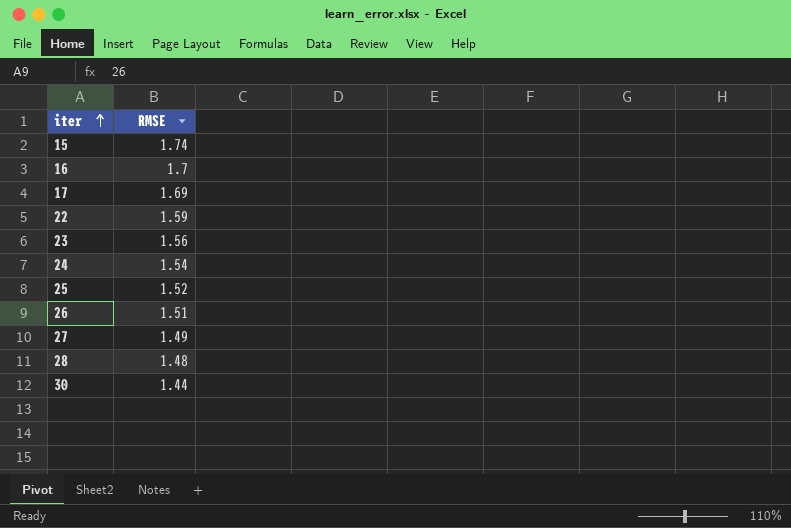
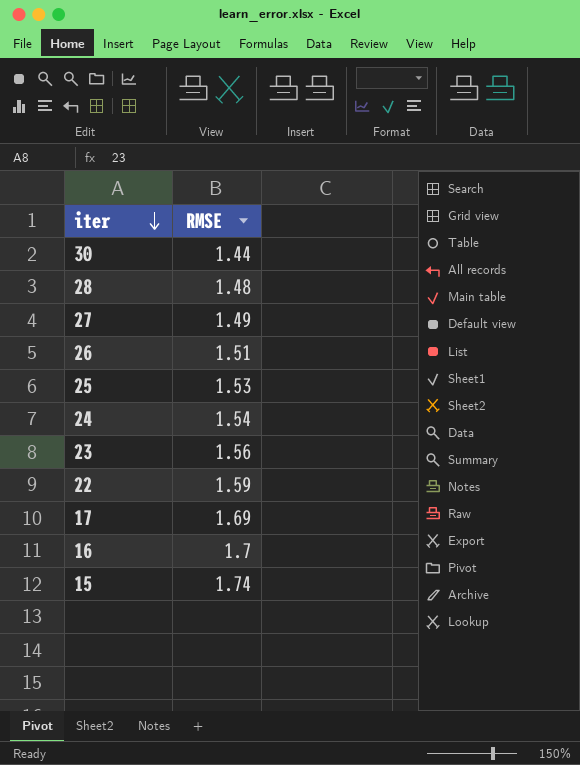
row order: iter ascending -> iter descending
25 | RMSE: 1.52 -> 1.53

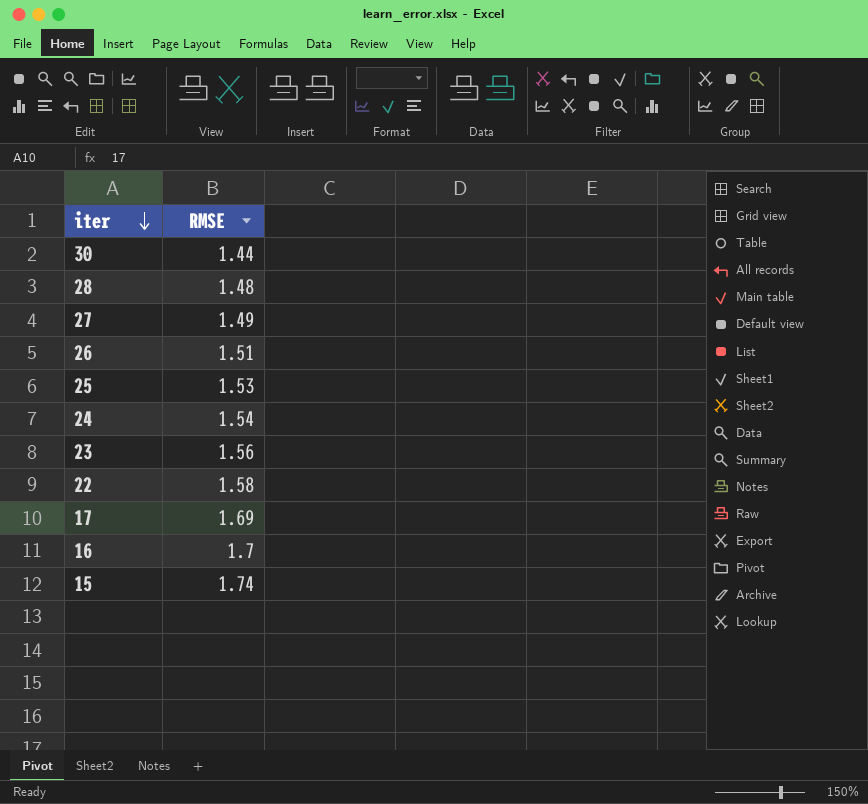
22 | RMSE: 1.59 -> 1.58

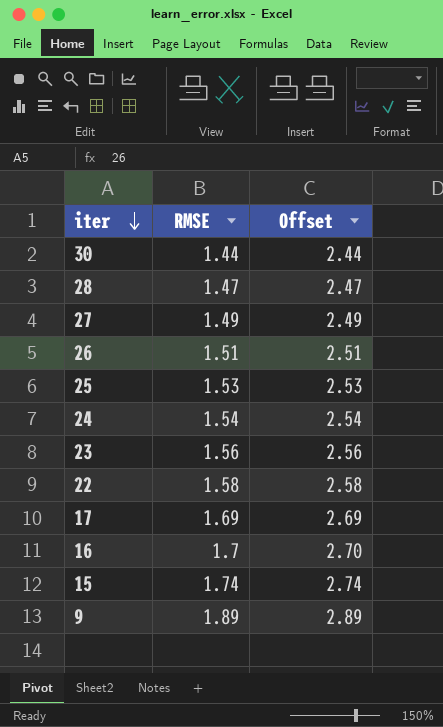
column Offset | formula: none -> [RMSE] + 1
28 | RMSE: 1.48 -> 1.47
row 9: none -> 1.89 | 2.89

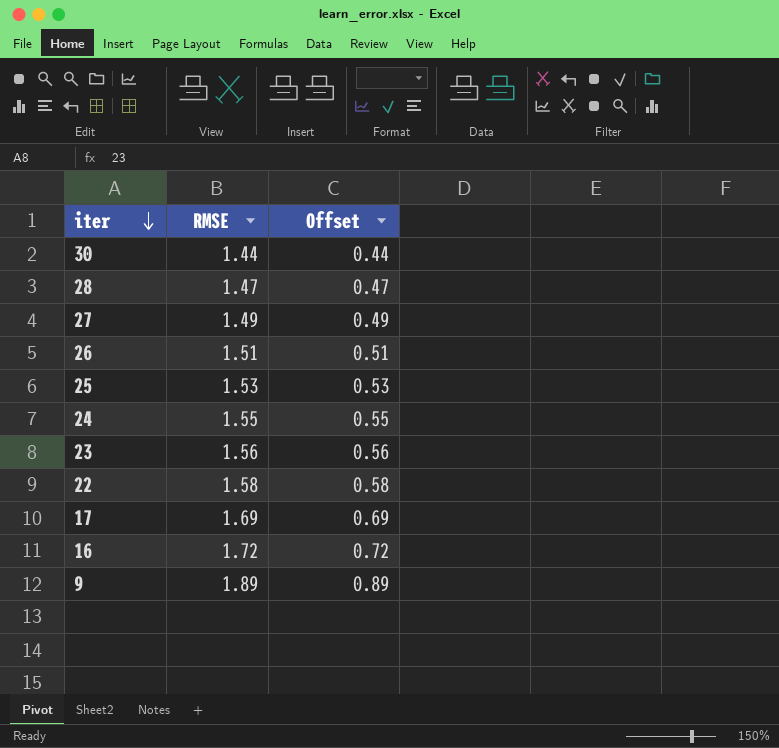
column Offset | formula: [RMSE] + 1 -> [RMSE] - 1
row 15: 1.74 | 2.74 -> none
24 | RMSE: 1.54 -> 1.55
16 | RMSE: 1.7 -> 1.72

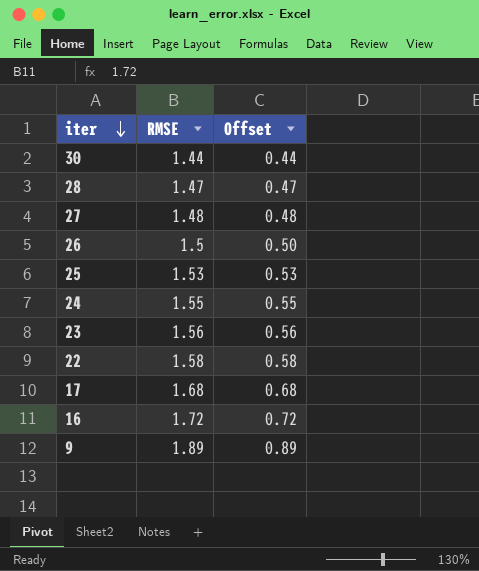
27 | RMSE: 1.49 -> 1.48
27 | Offset: 0.49 -> 0.48
26 | RMSE: 1.51 -> 1.5
26 | Offset: 0.51 -> 0.50
17 | RMSE: 1.69 -> 1.68
17 | Offset: 0.69 -> 0.68

